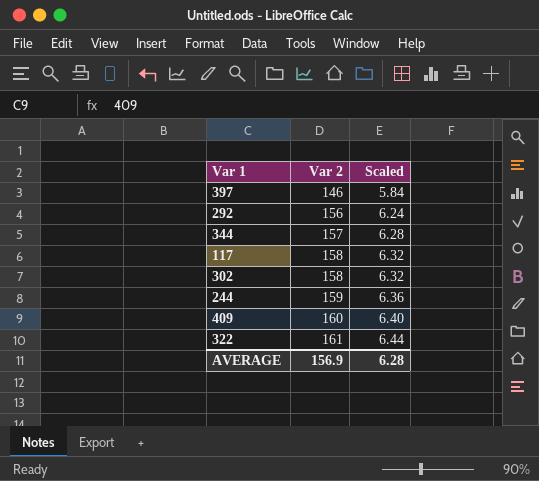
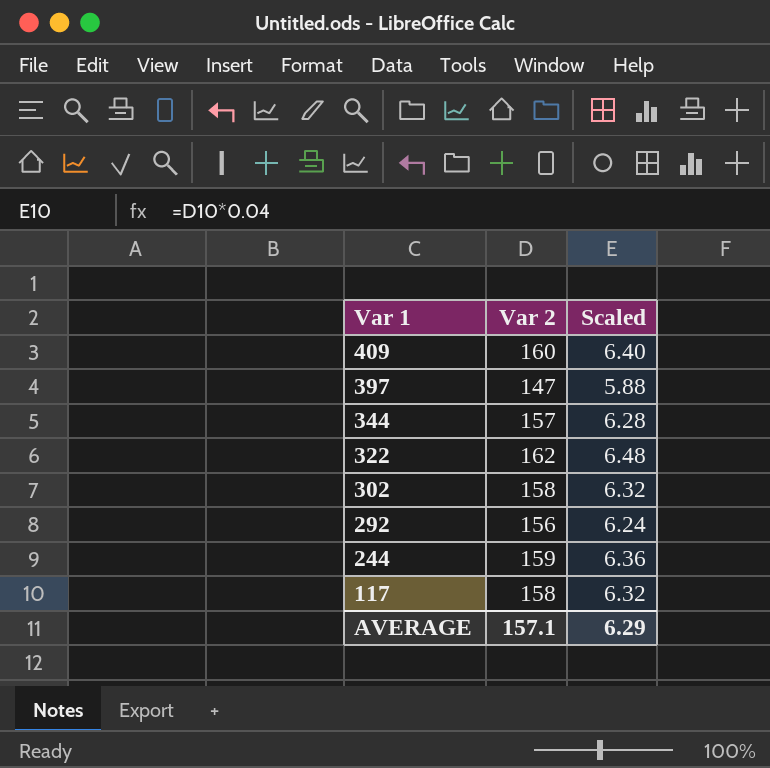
row order: Var 2 ascending -> Var 1 descending
397 | Var 2: 146 -> 147
397 | Scaled: 5.84 -> 5.88
322 | Var 2: 161 -> 162
322 | Scaled: 6.44 -> 6.48
AVERAGE | Var 2: 156.9 -> 157.1
AVERAGE | Scaled: 6.28 -> 6.29

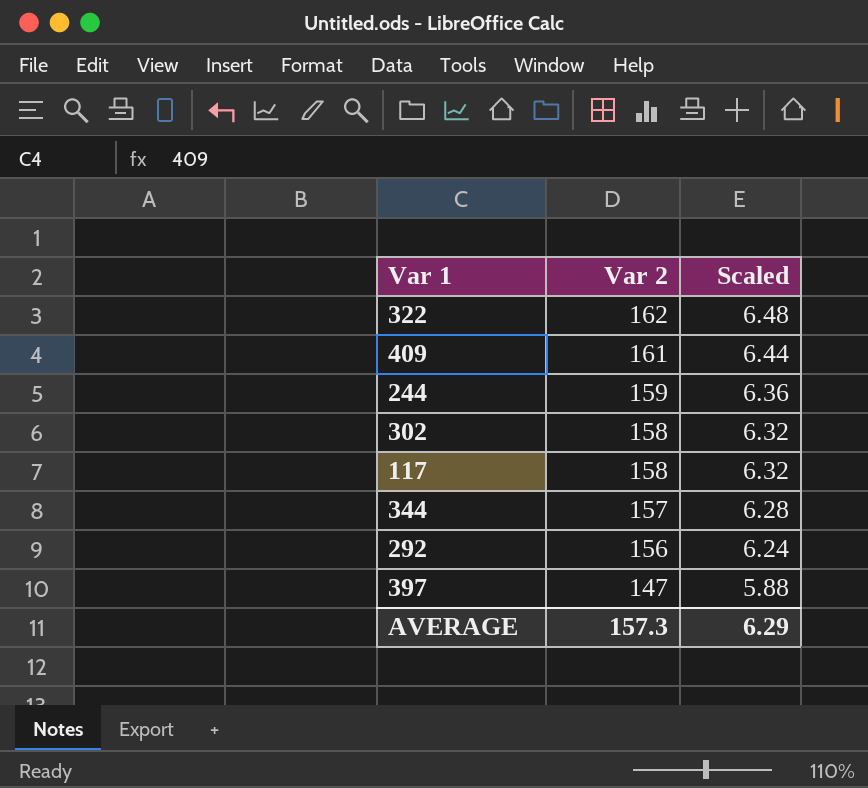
row order: Var 1 descending -> Var 2 descending
409 | Var 2: 160 -> 161
409 | Scaled: 6.40 -> 6.44
AVERAGE | Var 2: 157.1 -> 157.3

